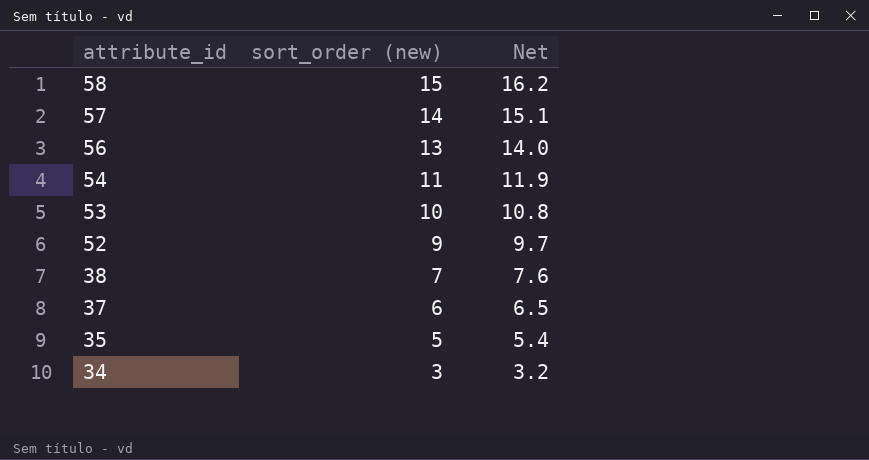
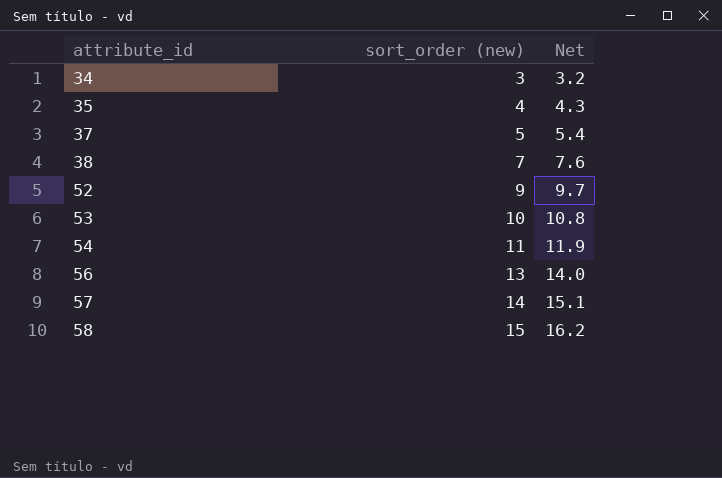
row order: attribute_id descending -> attribute_id ascending
35 | sort_order (new): 5 -> 4
35 | Net: 5.4 -> 4.3
37 | sort_order (new): 6 -> 5
37 | Net: 6.5 -> 5.4

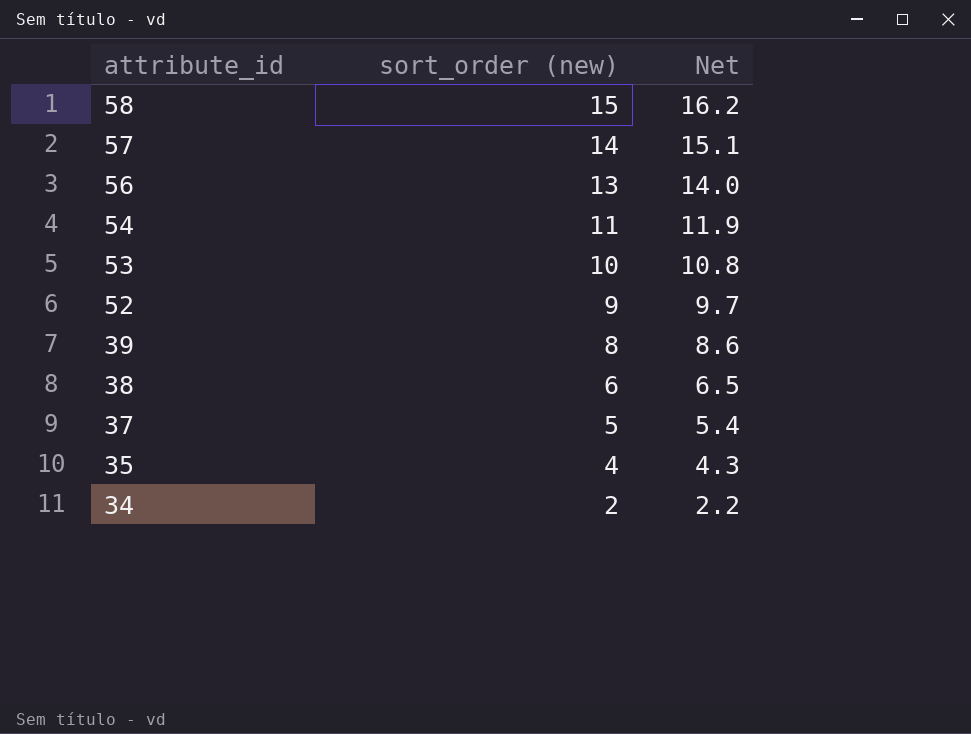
row order: attribute_id ascending -> attribute_id descending
row 39: none -> 8 | 8.6
38 | sort_order (new): 7 -> 6
38 | Net: 7.6 -> 6.5
34 | sort_order (new): 3 -> 2
34 | Net: 3.2 -> 2.2

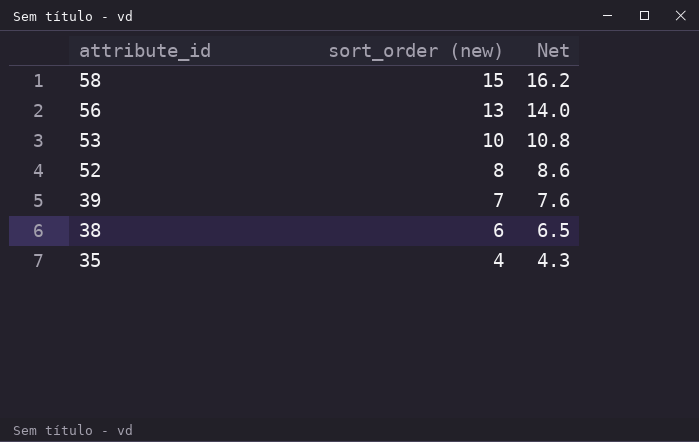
row 57: 14 | 15.1 -> none
row 54: 11 | 11.9 -> none
row 37: 5 | 5.4 -> none
row 34: 2 | 2.2 -> none
52 | sort_order (new): 9 -> 8
52 | Net: 9.7 -> 8.6
39 | sort_order (new): 8 -> 7
39 | Net: 8.6 -> 7.6

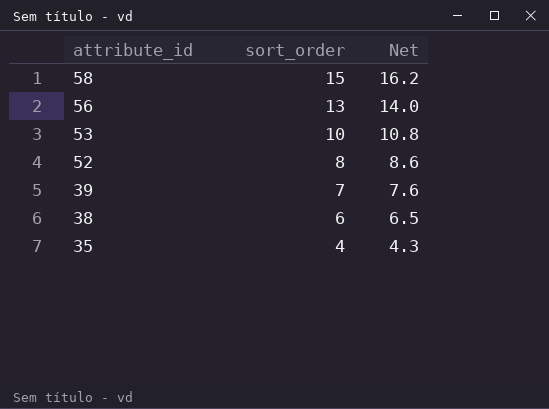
column name: sort_order (new) -> sort_order

